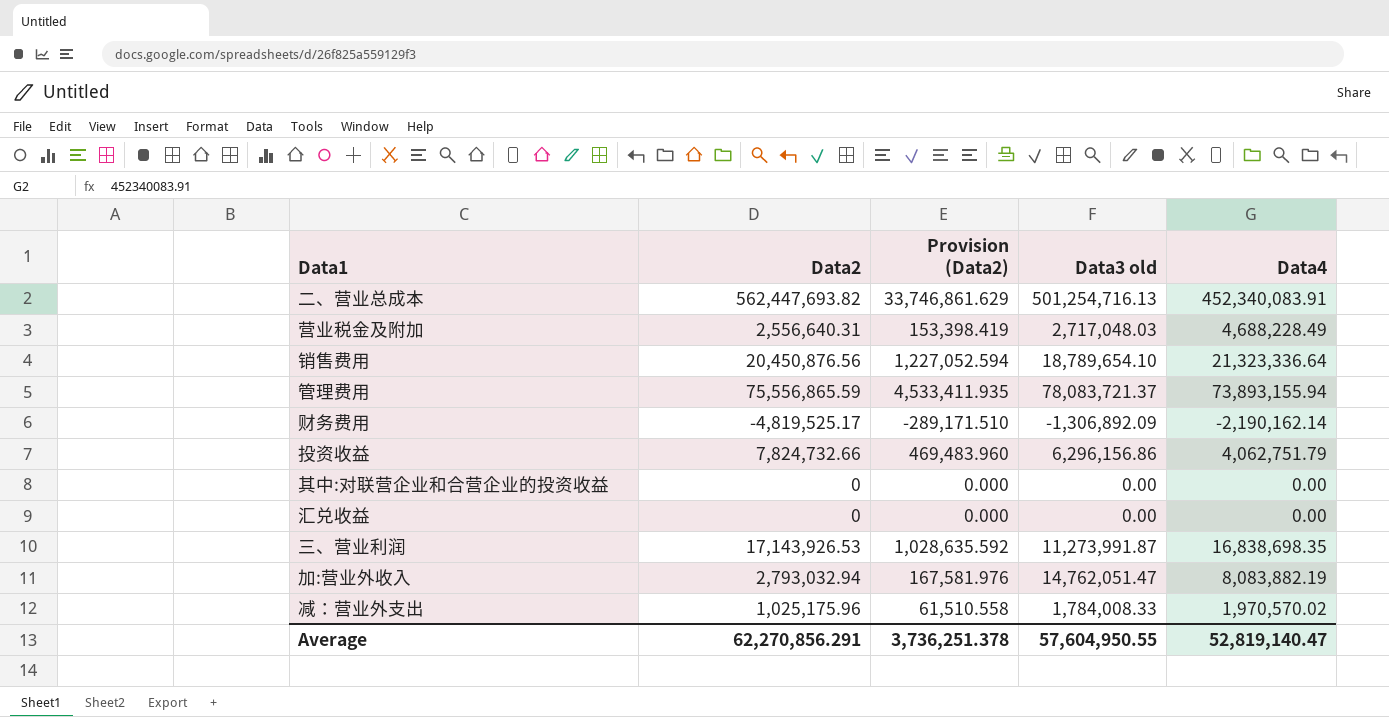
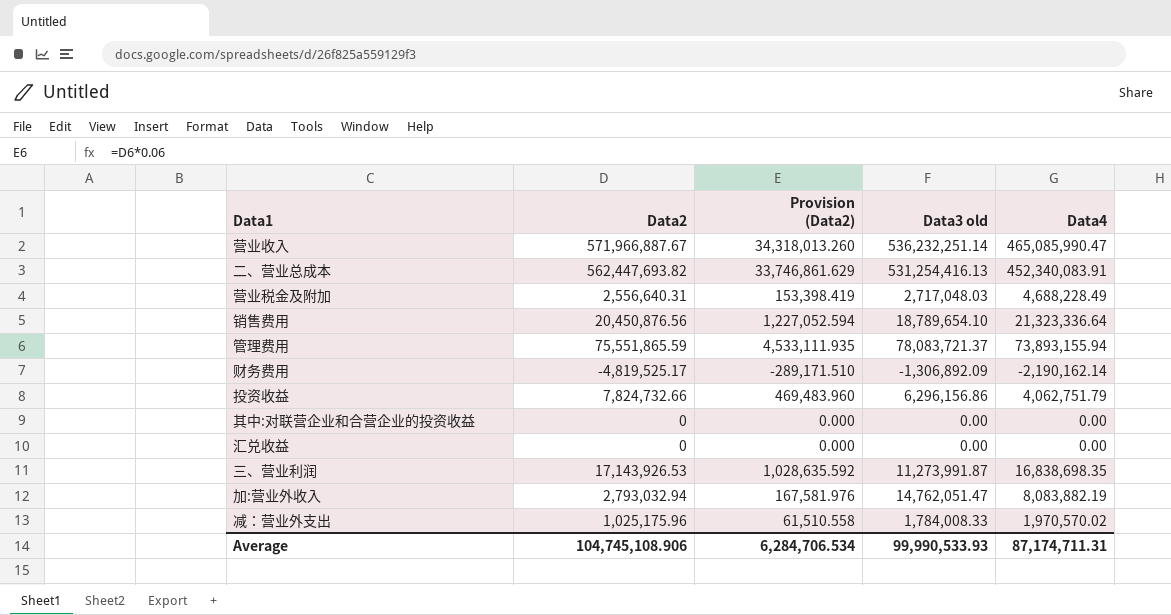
row 营业收入: none -> 571,966,887.67 | 34,318,013.260 | 536,232,251.14 | 465,085,990.47
二、营业总成本 | Data3 old: 501,254,716.13 -> 531,254,416.13
管理费用 | Data2: 75,556,865.59 -> 75,551,865.59
管理费用 | Provision (Data2): 4,533,411.935 -> 4,533,111.935
Average | Data2: 62,270,856.291 -> 104,745,108.906
Average | Provision (Data2): 3,736,251.378 -> 6,284,706.534
Average | Data3 old: 57,604,950.55 -> 99,990,533.93
Average | Data4: 52,819,140.47 -> 87,174,711.31

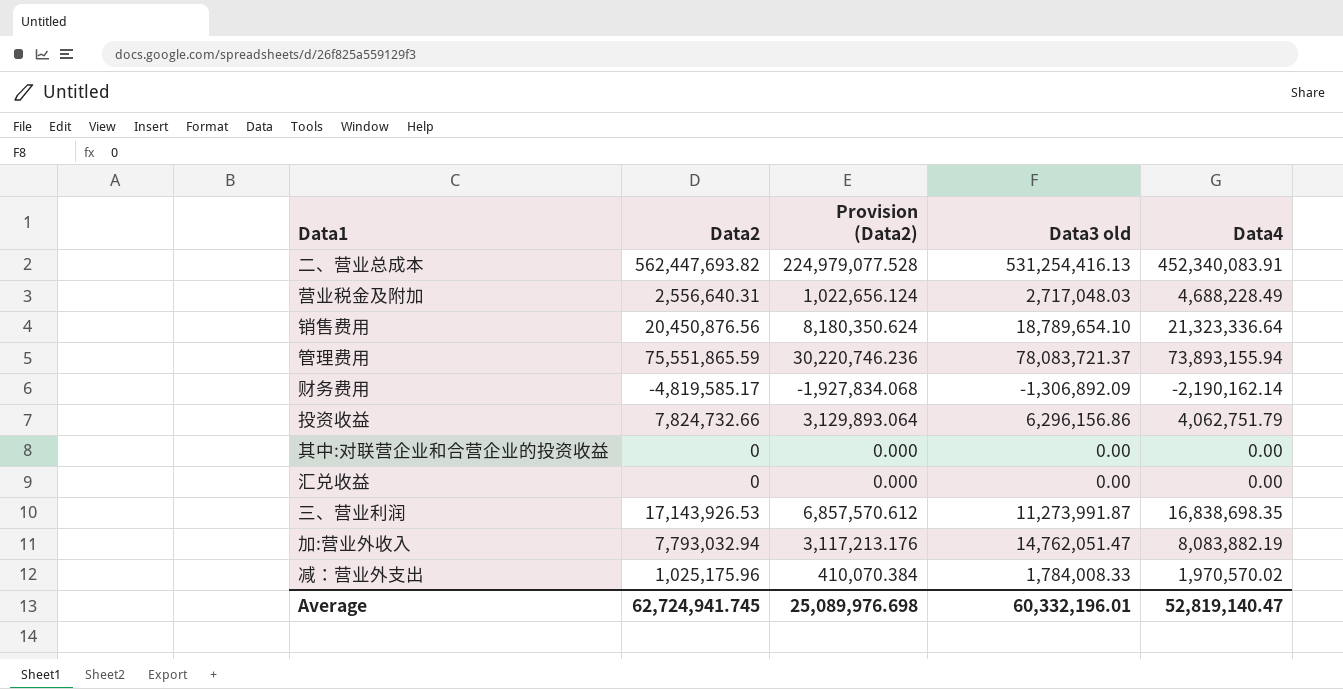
column Provision (Data2) | formula: [Data2] * 0.06 -> [Data2] * 0.4
row 营业收入: 571,966,887.67 | 34,318,013.260 | 536,232,251.14 | 465,085,990.47 -> none
财务费用 | Data2: -4,819,525.17 -> -4,819,585.17
加:营业外收入 | Data2: 2,793,032.94 -> 7,793,032.94
Average | Data2: 104,745,108.906 -> 62,724,941.745
Average | Provision (Data2): 6,284,706.534 -> 25,089,976.698
Average | Data3 old: 99,990,533.93 -> 60,332,196.01
Average | Data4: 87,174,711.31 -> 52,819,140.47

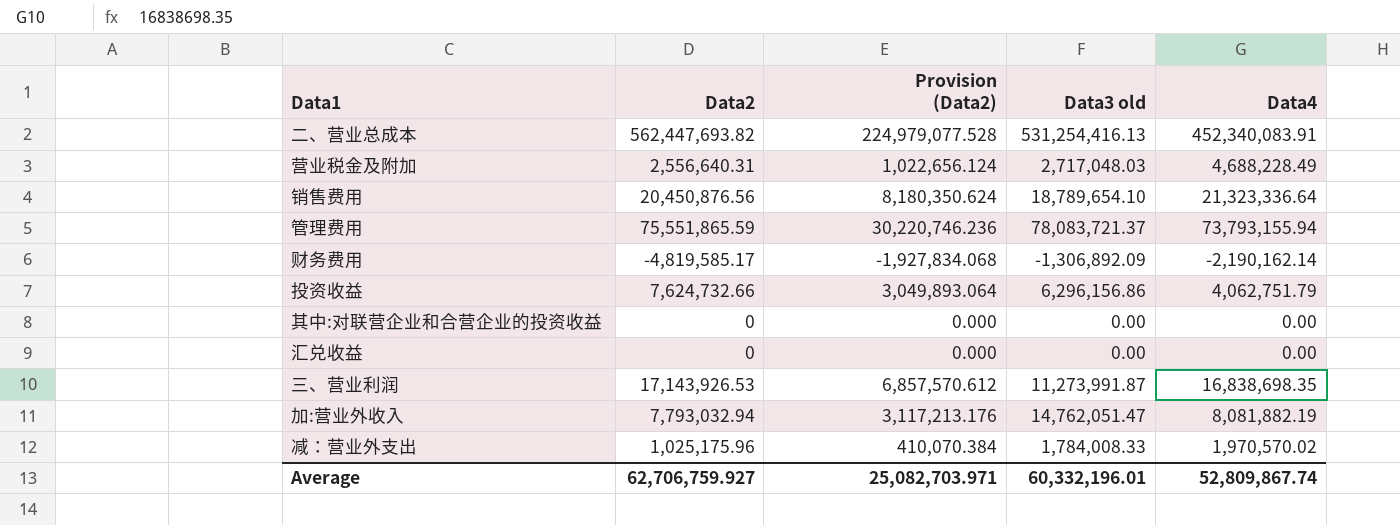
管理费用 | Data4: 73,893,155.94 -> 73,793,155.94
投资收益 | Data2: 7,824,732.66 -> 7,624,732.66
投资收益 | Provision (Data2): 3,129,893.064 -> 3,049,893.064
加:营业外收入 | Data4: 8,083,882.19 -> 8,081,882.19
Average | Data2: 62,724,941.745 -> 62,706,759.927
Average | Provision (Data2): 25,089,976.698 -> 25,082,703.971
Average | Data4: 52,819,140.47 -> 52,809,867.74

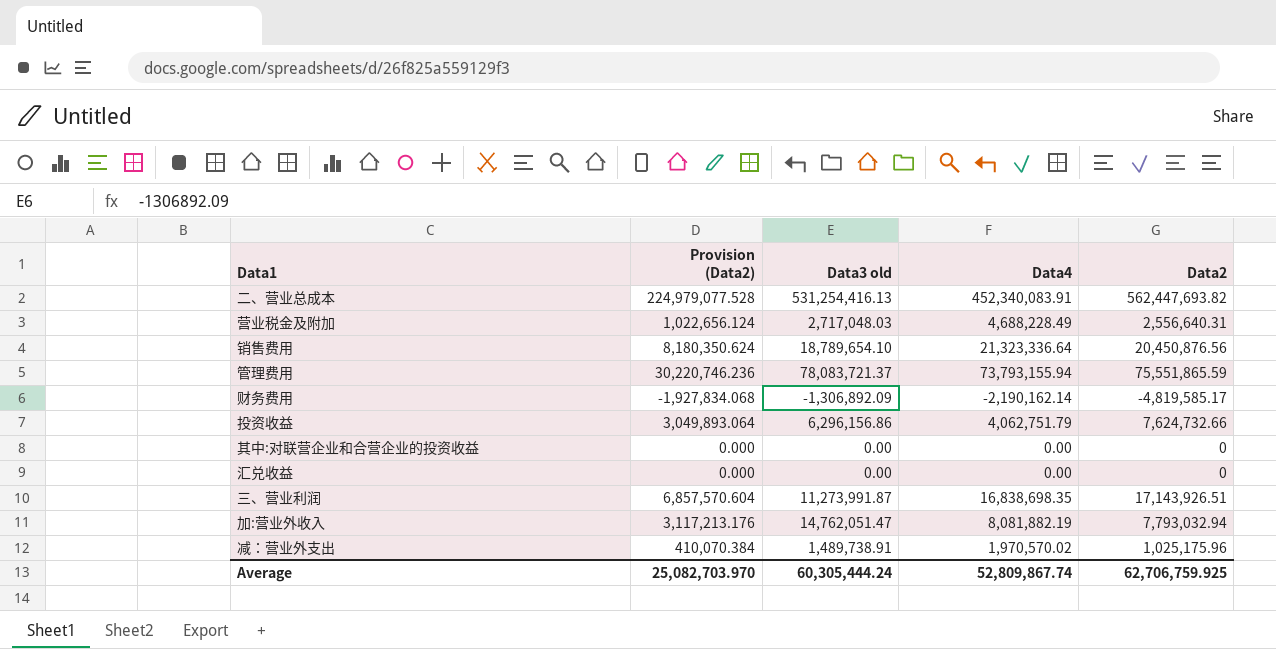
column Data2 | position: 2 -> 5
三、营业利润 | Provision (Data2): 6,857,570.612 -> 6,857,570.604
三、营业利润 | Data2: 17,143,926.53 -> 17,143,926.51
减：营业外支出 | Data3 old: 1,784,008.33 -> 1,489,738.91
Average | Provision (Data2): 25,082,703.971 -> 25,082,703.970
Average | Data3 old: 60,332,196.01 -> 60,305,444.24
Average | Data2: 62,706,759.927 -> 62,706,759.925

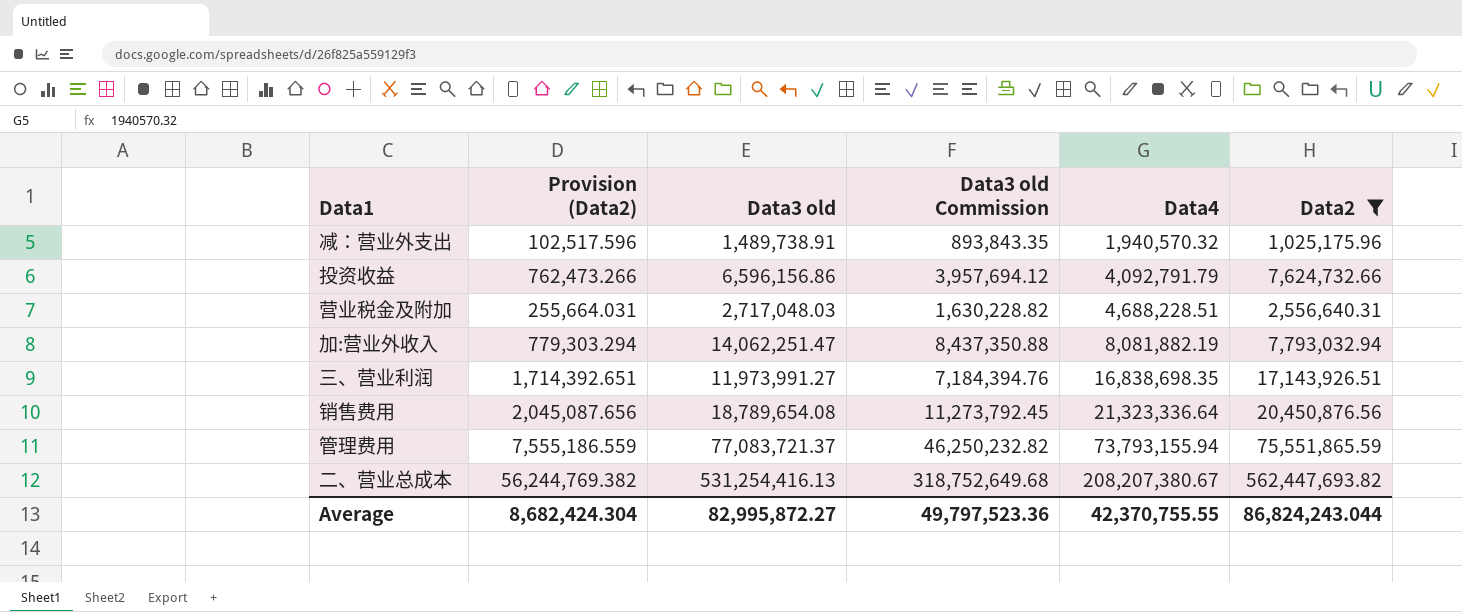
filter: none -> Data2 >= 1,025,175.96
row order: none -> Data4 ascending
column Provision (Data2) | formula: [Data2] * 0.4 -> [Data2] * 0.1
column Data3 old Commission | formula: none -> [Data3 old] * 0.6
减：营业外支出 | Data4: 1,970,570.02 -> 1,940,570.32
投资收益 | Data3 old: 6,296,156.86 -> 6,596,156.86
投资收益 | Data4: 4,062,751.79 -> 4,092,791.79
营业税金及附加 | Data4: 4,688,228.49 -> 4,688,228.51
加:营业外收入 | Data3 old: 14,762,051.47 -> 14,062,251.47
三、营业利润 | Data3 old: 11,273,991.87 -> 11,973,991.27
销售费用 | Data3 old: 18,789,654.10 -> 18,789,654.08
管理费用 | Data3 old: 78,083,721.37 -> 77,083,721.37
二、营业总成本 | Data4: 452,340,083.91 -> 208,207,380.67
Average | Provision (Data2): 25,082,703.970 -> 8,682,424.304
Average | Data3 old: 60,305,444.24 -> 82,995,872.27
Average | Data4: 52,809,867.74 -> 42,370,755.55
Average | Data2: 62,706,759.925 -> 86,824,243.044

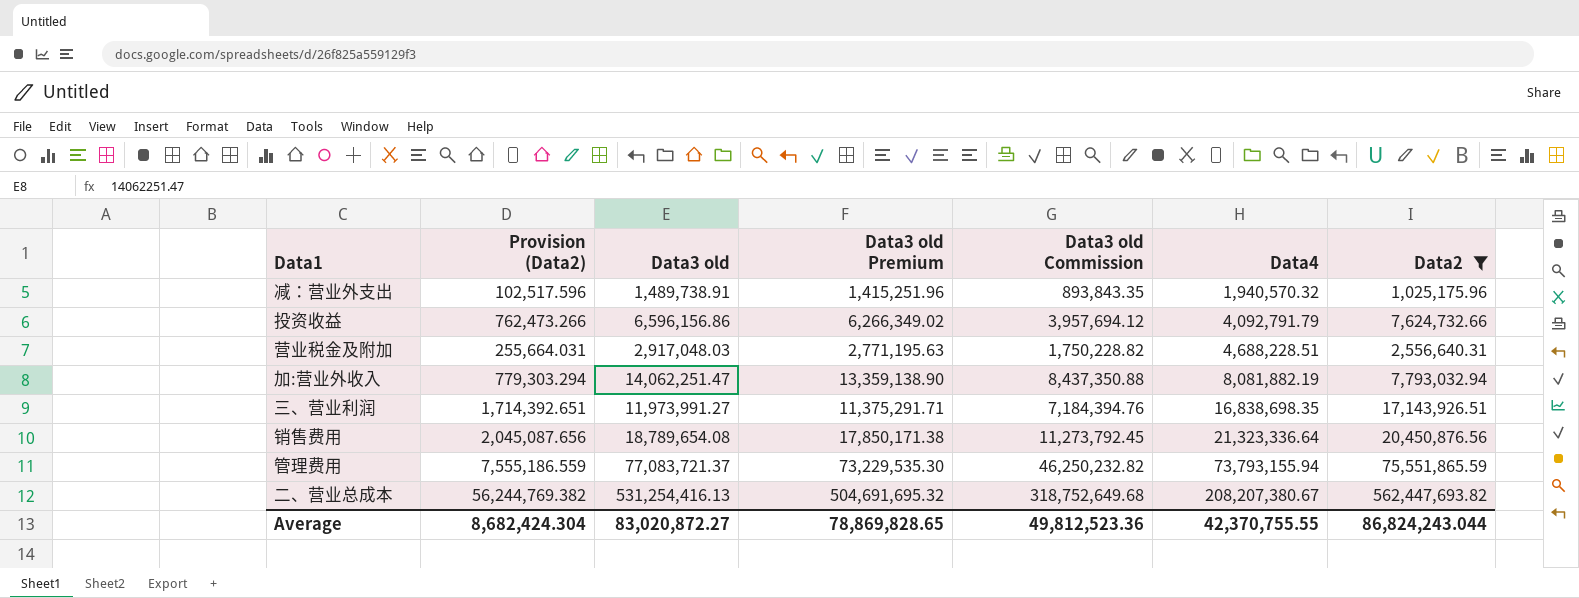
column Data3 old Premium | formula: none -> [Data3 old] * 0.95
营业税金及附加 | Data3 old: 2,717,048.03 -> 2,917,048.03
营业税金及附加 | Data3 old Commission: 1,630,228.82 -> 1,750,228.82
Average | Data3 old: 82,995,872.27 -> 83,020,872.27
Average | Data3 old Commission: 49,797,523.36 -> 49,812,523.36

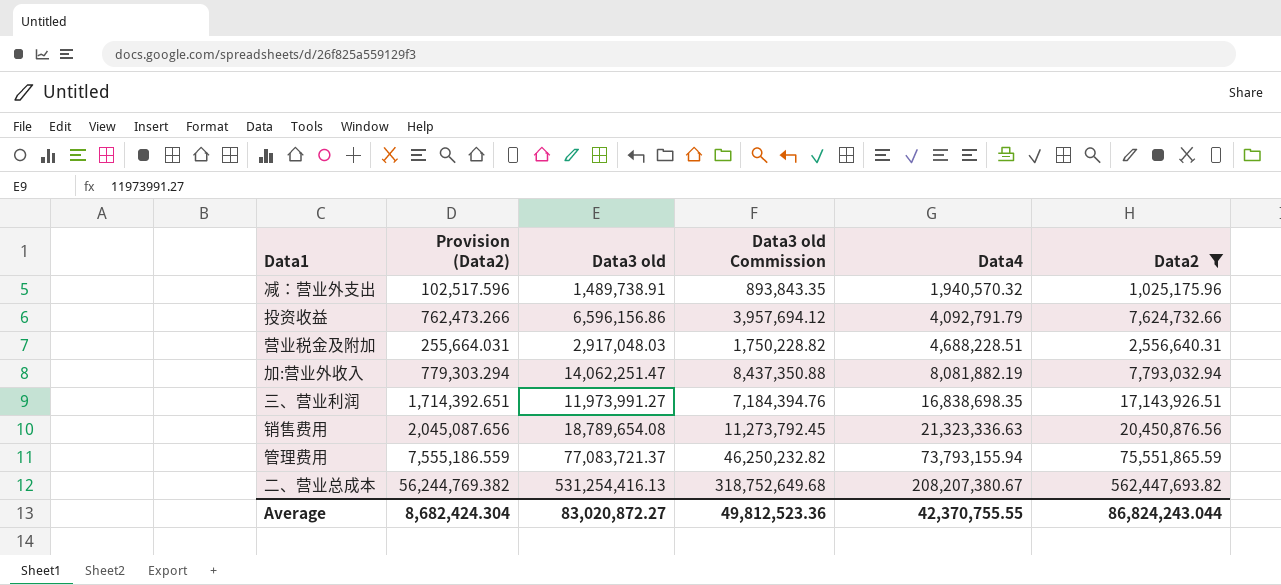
column Data3 old Premium | formula: [Data3 old] * 0.95 -> none
销售费用 | Data4: 21,323,336.64 -> 21,323,336.63

